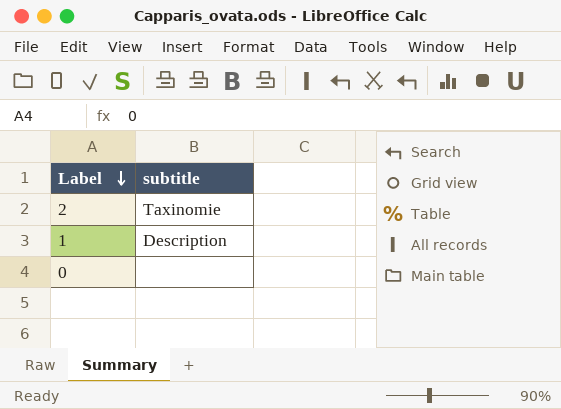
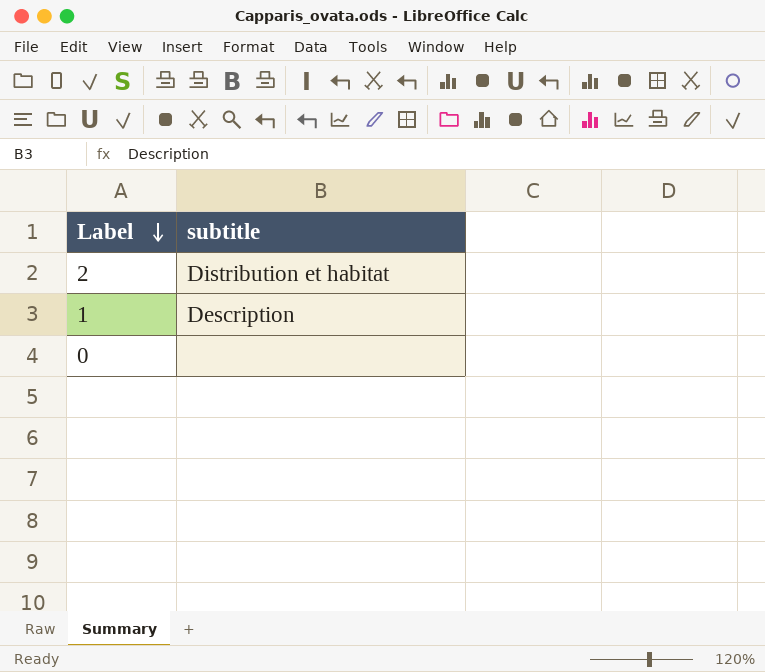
2 | subtitle: Taxinomie -> Distribution et habitat

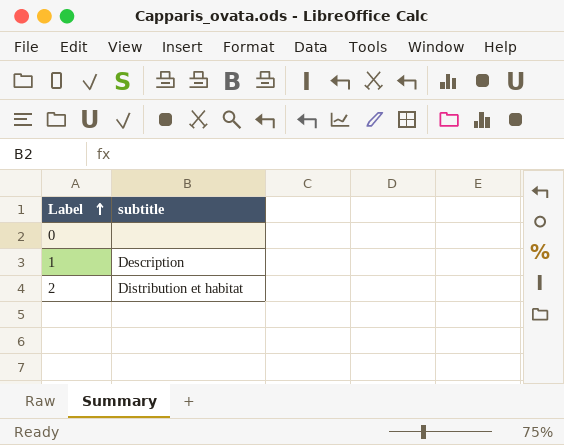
row order: Label descending -> Label ascending

